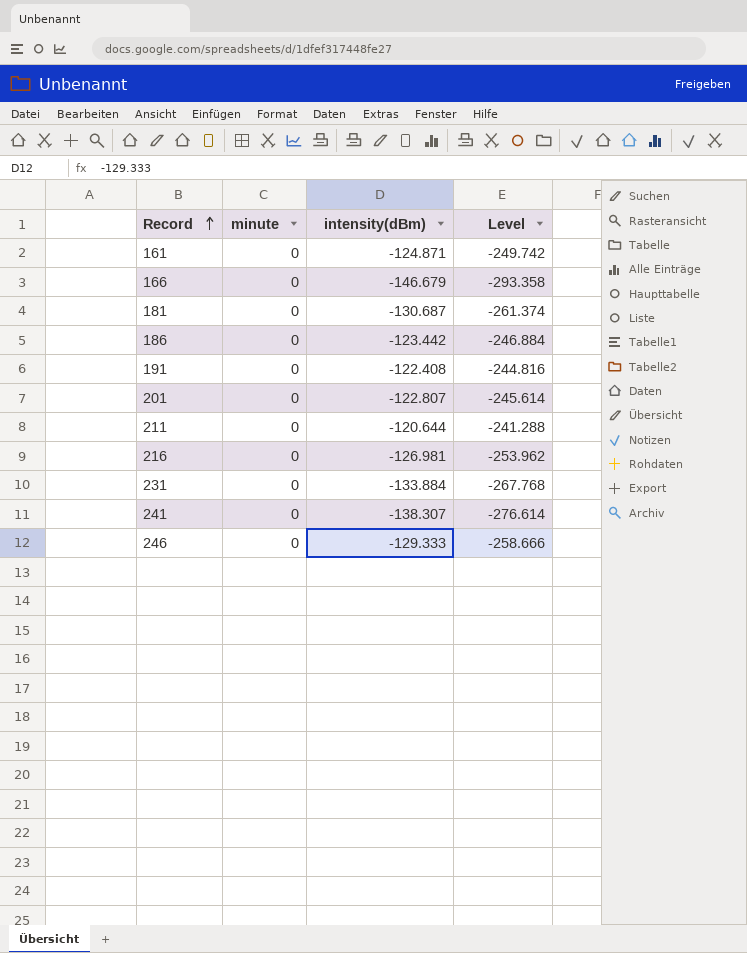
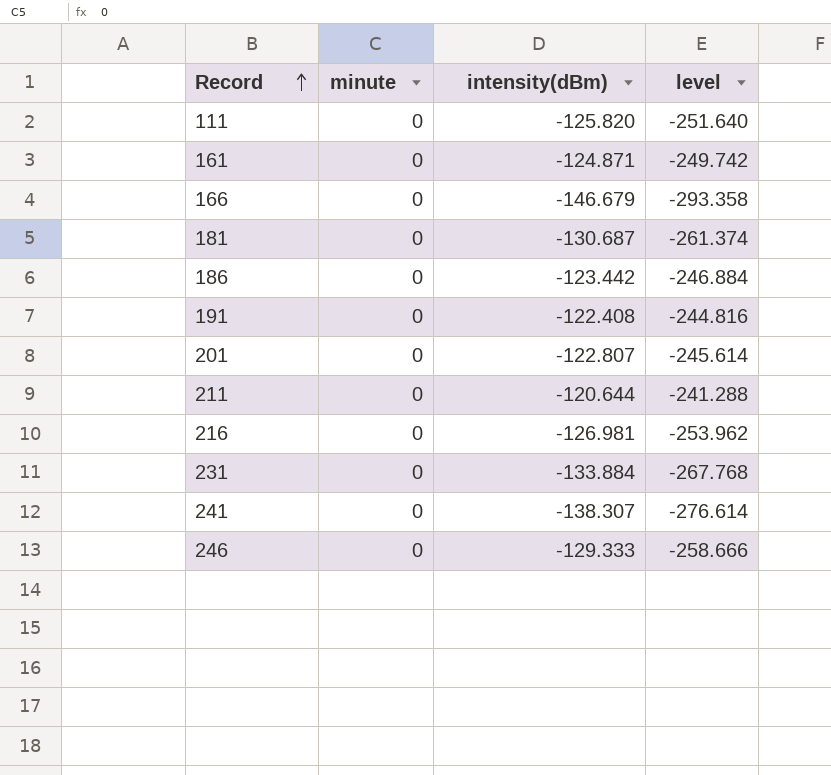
column name: Level -> level
row 111: none -> 0 | -125.820 | -251.640

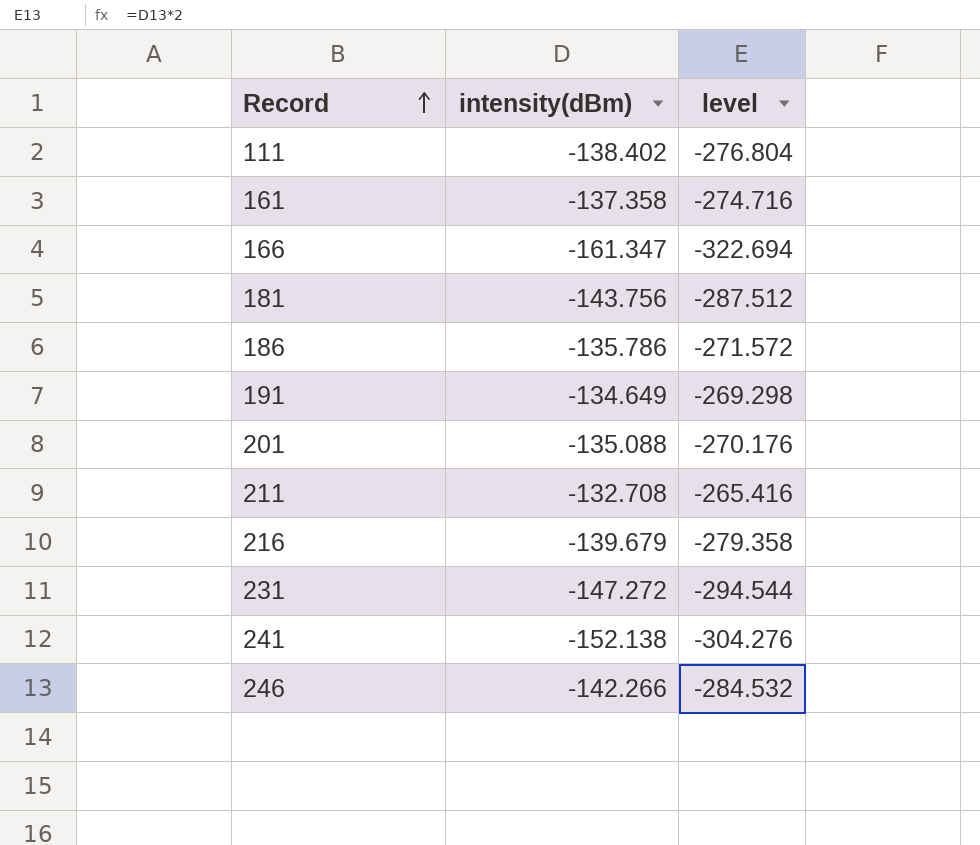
column minute | position: 2 -> none
111 | intensity(dBm): -125.820 -> -138.402
111 | level: -251.640 -> -276.804
161 | intensity(dBm): -124.871 -> -137.358
161 | level: -249.742 -> -274.716
166 | intensity(dBm): -146.679 -> -161.347
166 | level: -293.358 -> -322.694
181 | intensity(dBm): -130.687 -> -143.756
181 | level: -261.374 -> -287.512
186 | intensity(dBm): -123.442 -> -135.786
186 | level: -246.884 -> -271.572
191 | intensity(dBm): -122.408 -> -134.649
191 | level: -244.816 -> -269.298
201 | intensity(dBm): -122.807 -> -135.088
201 | level: -245.614 -> -270.176
211 | intensity(dBm): -120.644 -> -132.708
211 | level: -241.288 -> -265.416
216 | intensity(dBm): -126.981 -> -139.679
216 | level: -253.962 -> -279.358
231 | intensity(dBm): -133.884 -> -147.272
231 | level: -267.768 -> -294.544
241 | intensity(dBm): -138.307 -> -152.138
241 | level: -276.614 -> -304.276
246 | intensity(dBm): -129.333 -> -142.266
246 | level: -258.666 -> -284.532

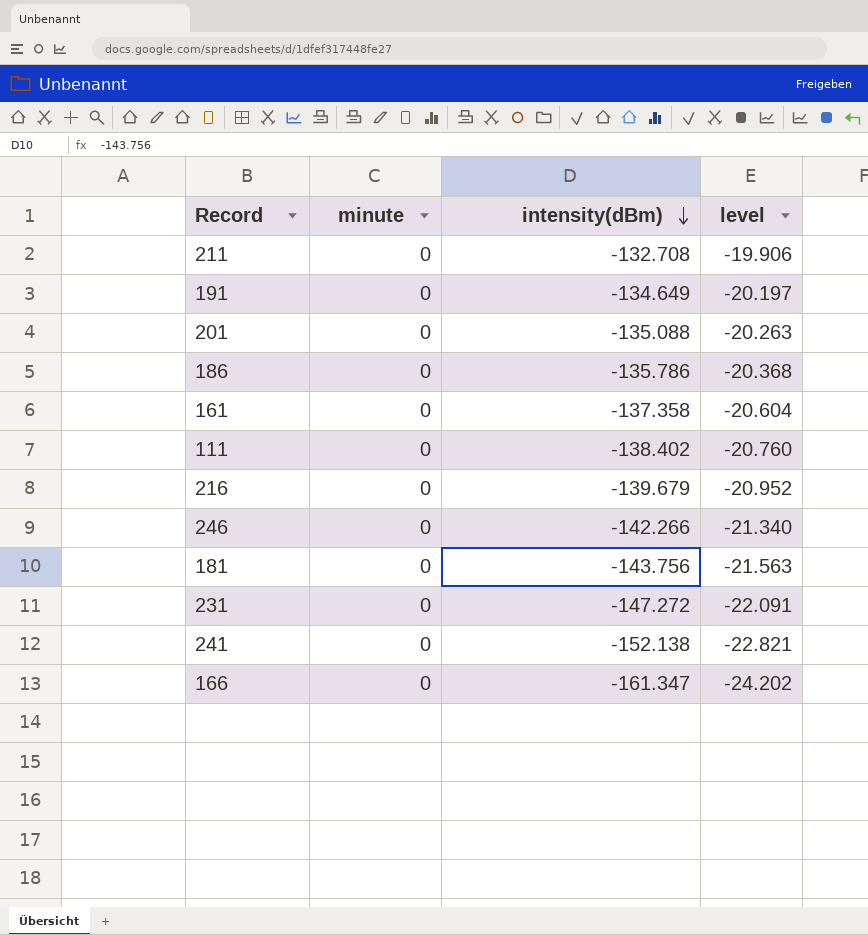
row order: Record ascending -> intensity(dBm) descending
column minute | position: none -> 2
column level | formula: [intensity(dBm)] * 2 -> [intensity(dBm)] * 0.15

